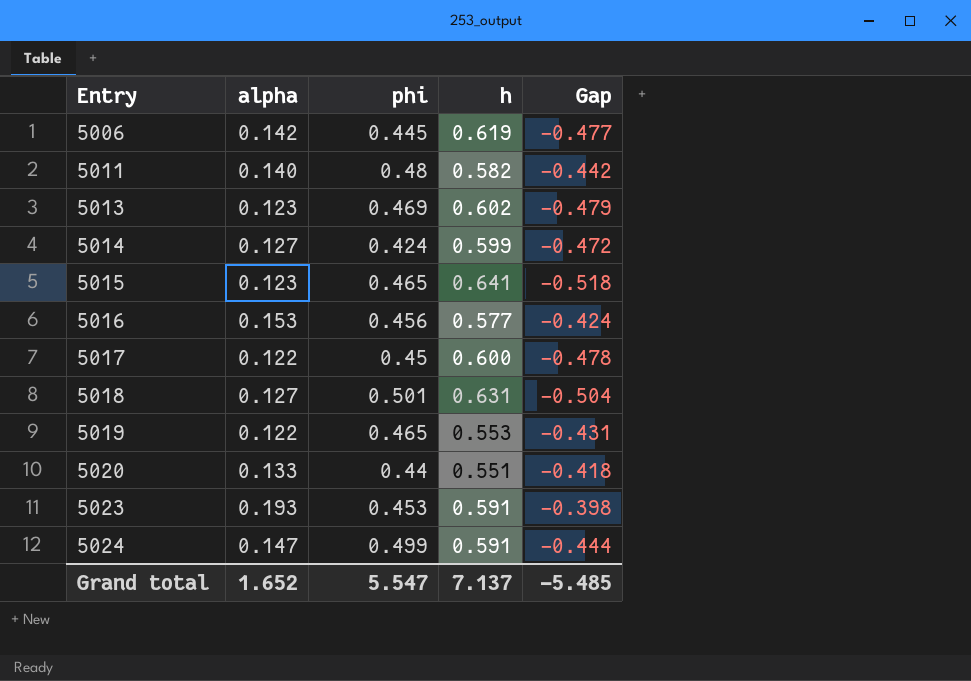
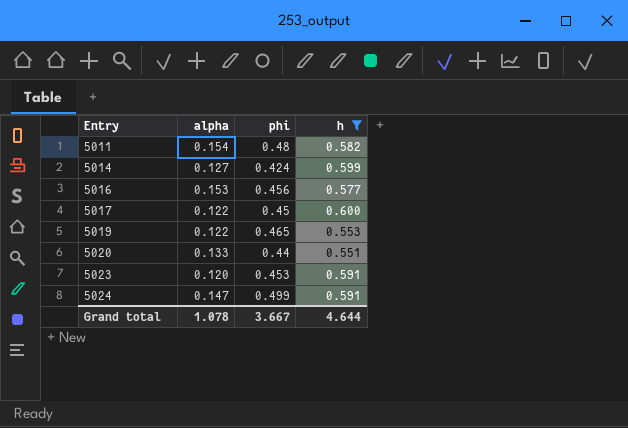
filter: none -> h <= 0.600
column Gap | formula: [alpha] - [h] -> none
5011 | alpha: 0.140 -> 0.154
5023 | alpha: 0.193 -> 0.120
Grand total | alpha: 1.652 -> 1.078
Grand total | phi: 5.547 -> 3.667
Grand total | h: 7.137 -> 4.644

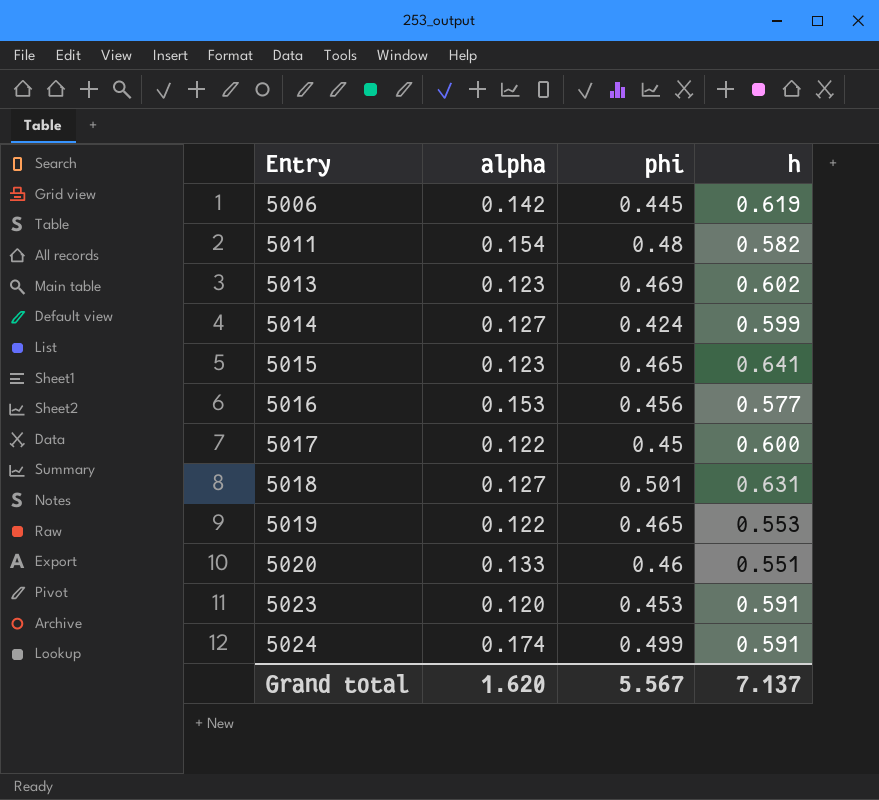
filter: h <= 0.600 -> none
5020 | phi: 0.44 -> 0.46
5024 | alpha: 0.147 -> 0.174
Grand total | alpha: 1.078 -> 1.620
Grand total | phi: 3.667 -> 5.567
Grand total | h: 4.644 -> 7.137

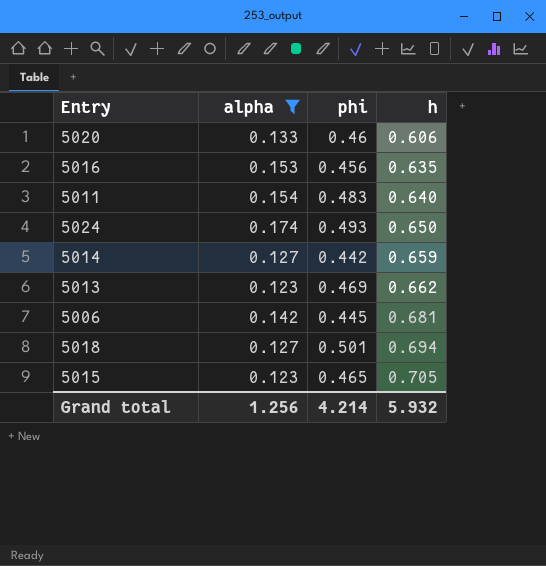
filter: none -> alpha >= 0.123
row order: Entry ascending -> h ascending
5020 | h: 0.551 -> 0.606
5016 | h: 0.577 -> 0.635
5011 | phi: 0.48 -> 0.483
5011 | h: 0.582 -> 0.640
5024 | phi: 0.499 -> 0.493
5024 | h: 0.591 -> 0.650
5014 | phi: 0.424 -> 0.442
5014 | h: 0.599 -> 0.659
5013 | h: 0.602 -> 0.662
5006 | h: 0.619 -> 0.681
5018 | h: 0.631 -> 0.694
5015 | h: 0.641 -> 0.705
Grand total | alpha: 1.620 -> 1.256
Grand total | phi: 5.567 -> 4.214
Grand total | h: 7.137 -> 5.932

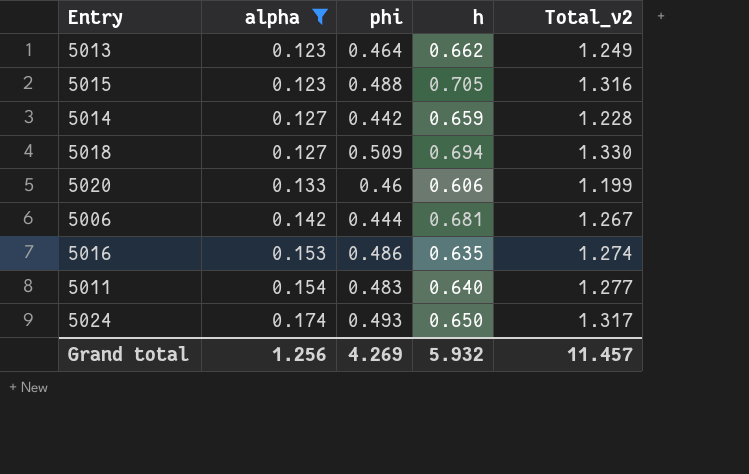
row order: h ascending -> alpha ascending
column Total_v2 | formula: none -> [alpha] + [phi] + [h]
5013 | phi: 0.469 -> 0.464
5015 | phi: 0.465 -> 0.488
5018 | phi: 0.501 -> 0.509
5006 | phi: 0.445 -> 0.444
5016 | phi: 0.456 -> 0.486
Grand total | phi: 4.214 -> 4.269

